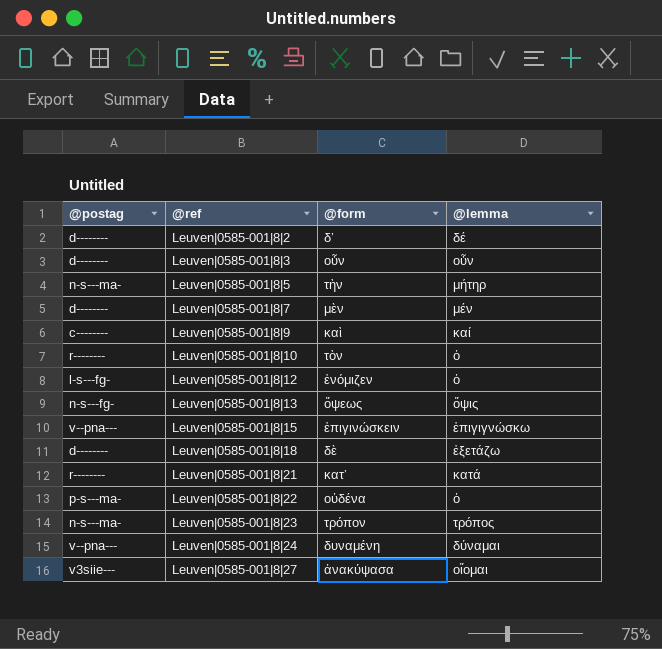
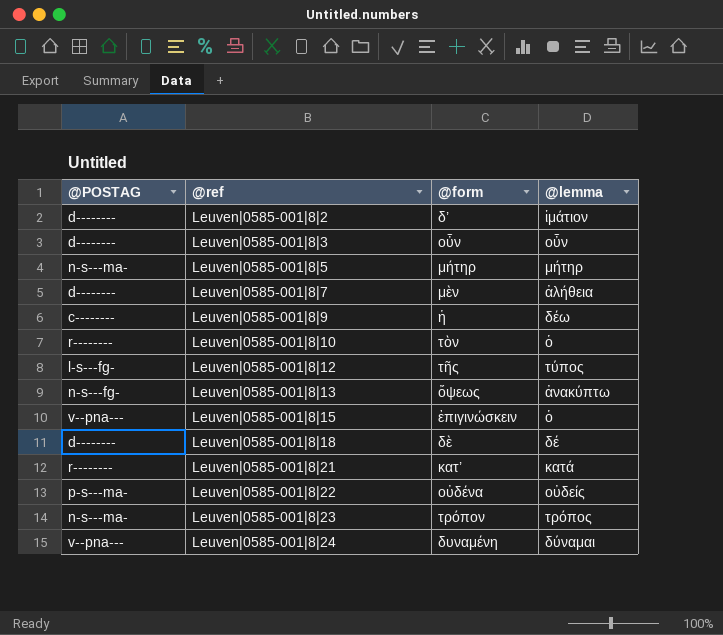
column name: @postag -> @POSTAG
row Leuven|0585-001|8|27: v3siie--- | ἀνακύψασα | οἴομαι -> none
Leuven|0585-001|8|2 | @lemma: δέ -> ἱμάτιον
Leuven|0585-001|8|5 | @form: τὴν -> μήτηρ
Leuven|0585-001|8|7 | @lemma: μέν -> ἀλήθεια
Leuven|0585-001|8|9 | @form: καὶ -> ἡ
Leuven|0585-001|8|9 | @lemma: καί -> δέω
Leuven|0585-001|8|12 | @form: ἐνόμιζεν -> τῆς
Leuven|0585-001|8|12 | @lemma: ὁ -> τύπος
Leuven|0585-001|8|13 | @lemma: ὄψις -> ἀνακύπτω
Leuven|0585-001|8|15 | @lemma: ἐπιγιγνώσκω -> ὁ
Leuven|0585-001|8|18 | @lemma: ἐξετάζω -> δέ
Leuven|0585-001|8|22 | @lemma: ὁ -> οὐδείς

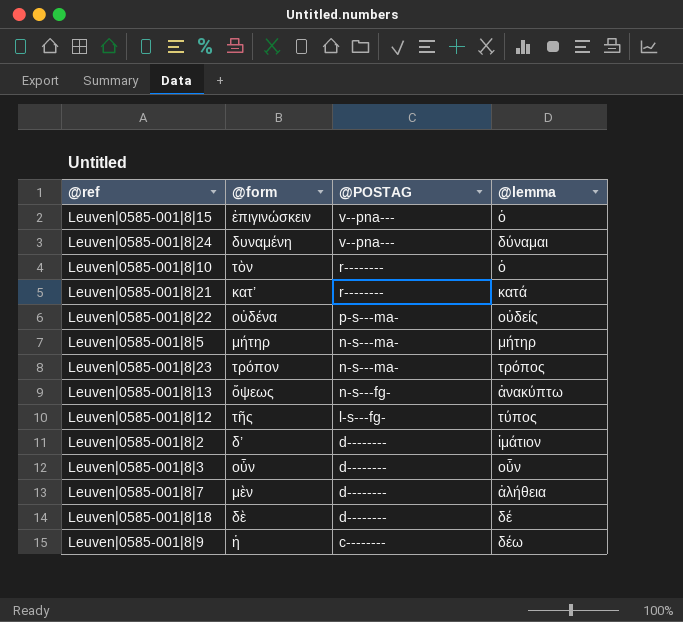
row order: @ref ascending -> @POSTAG descending
column @POSTAG | position: 1 -> 3

